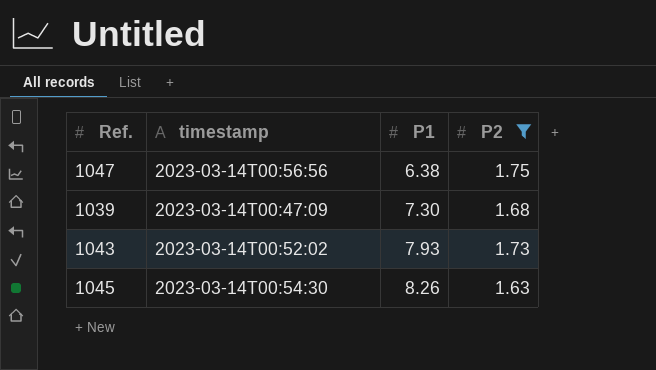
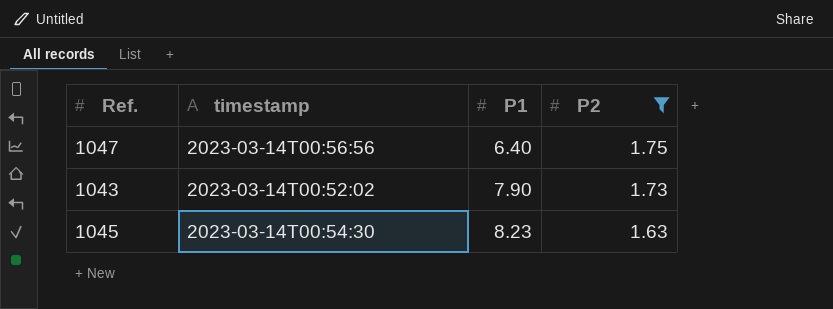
row 1039: 2023-03-14T00:47:09 | 7.30 | 1.68 -> none
1047 | P1: 6.38 -> 6.40
1043 | P1: 7.93 -> 7.90
1045 | P1: 8.26 -> 8.23

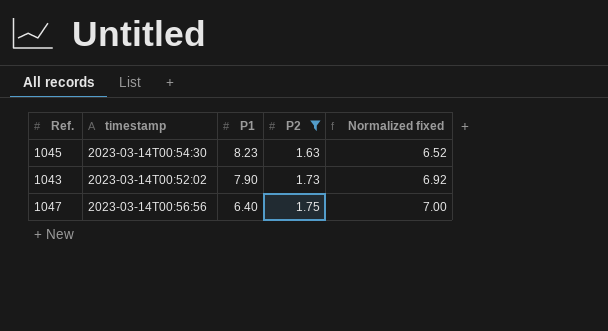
row order: P1 ascending -> P1 descending
column Normalized fixed | formula: none -> [P2] * 4

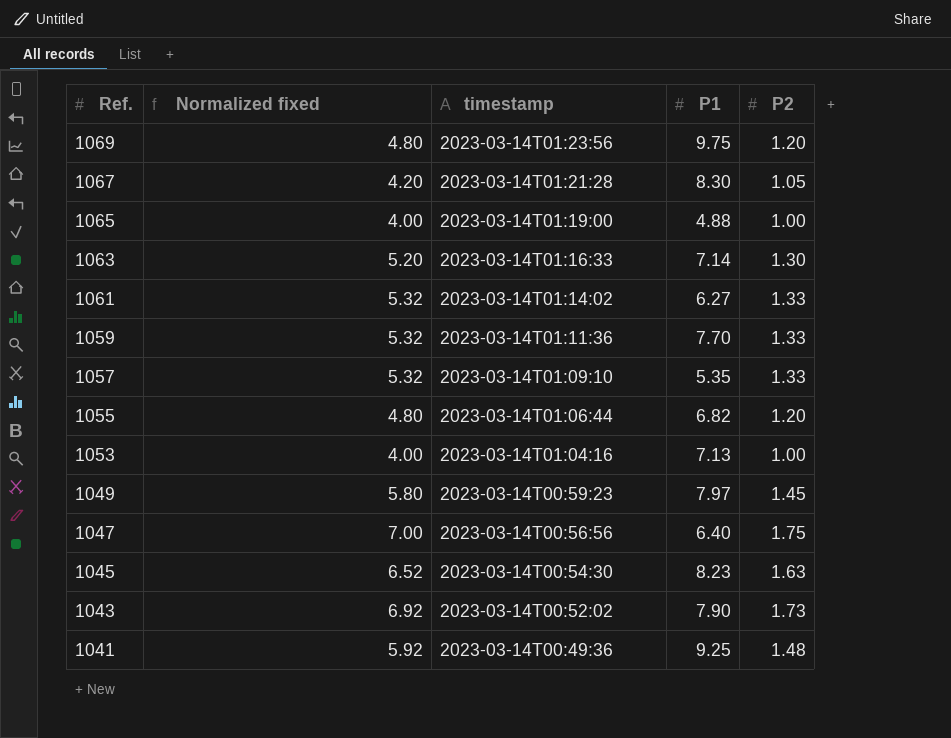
filter: P2 >= 1.63 -> none
row order: P1 descending -> Ref. descending
column Normalized fixed | position: 5 -> 2

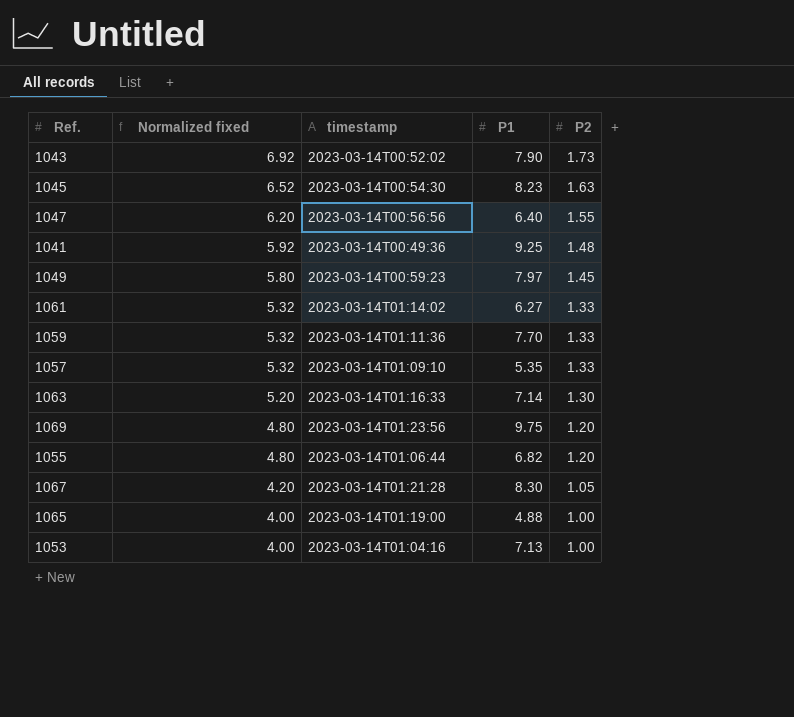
row order: Ref. descending -> Normalized fixed descending
1047 | Normalized fixed: 7.00 -> 6.20
1047 | P2: 1.75 -> 1.55

